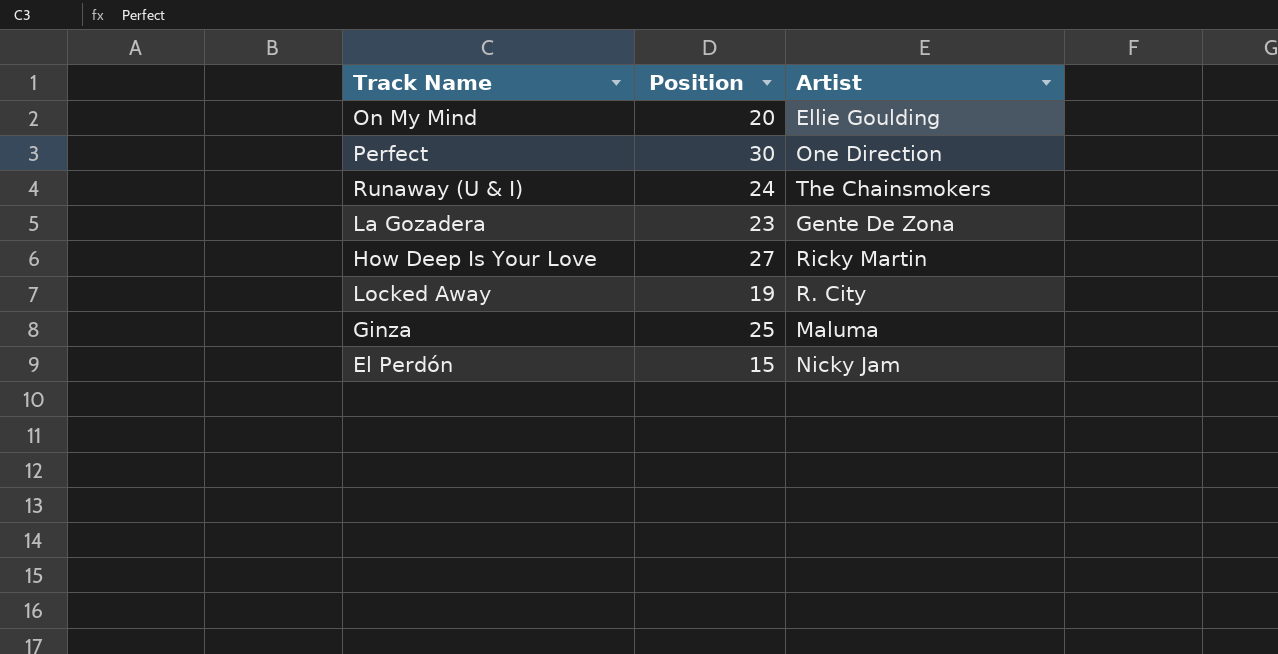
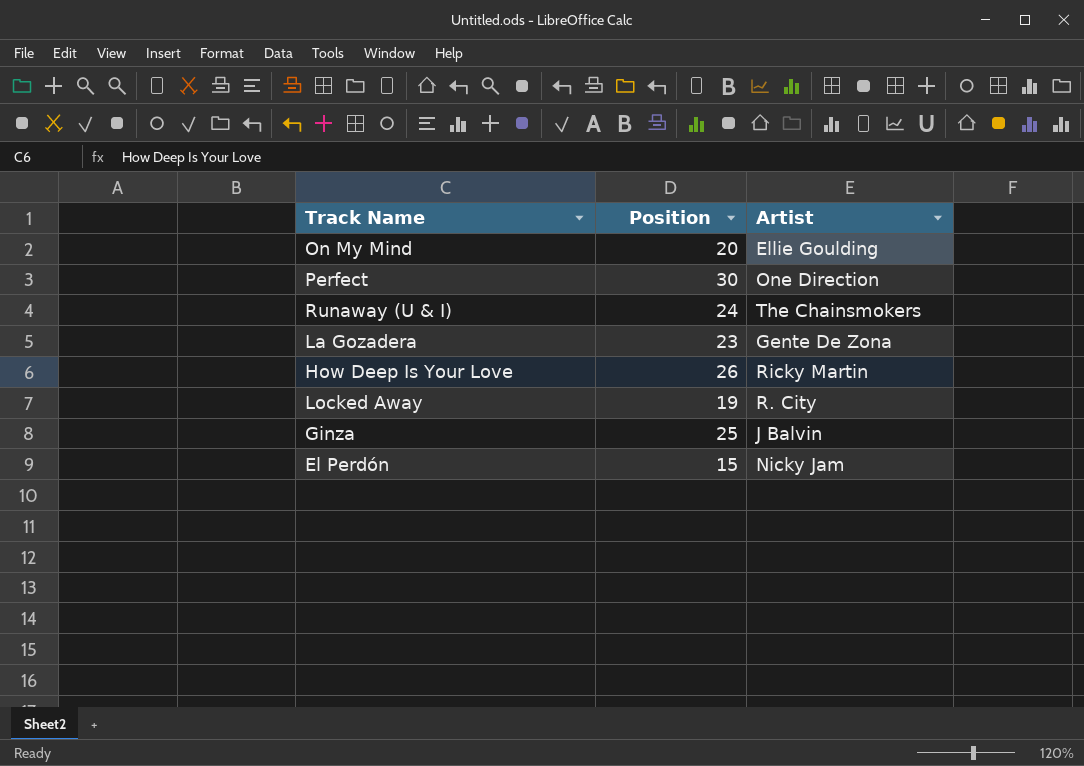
How Deep Is Your Love | Position: 27 -> 26
Ginza | Artist: Maluma -> J Balvin

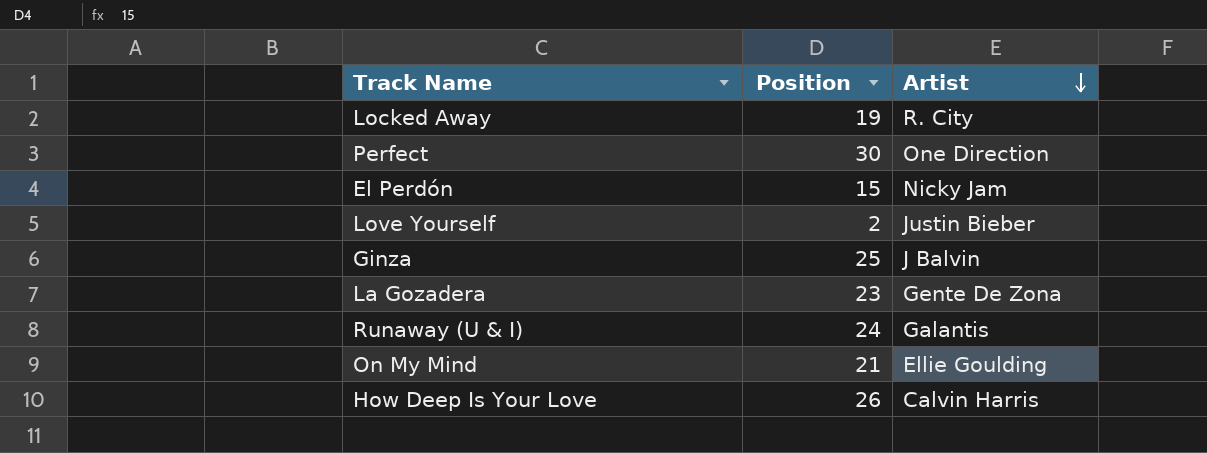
row order: none -> Artist descending
row Love Yourself: none -> 2 | Justin Bieber
Runaway (U & I) | Artist: The Chainsmokers -> Galantis
On My Mind | Position: 20 -> 21
How Deep Is Your Love | Artist: Ricky Martin -> Calvin Harris

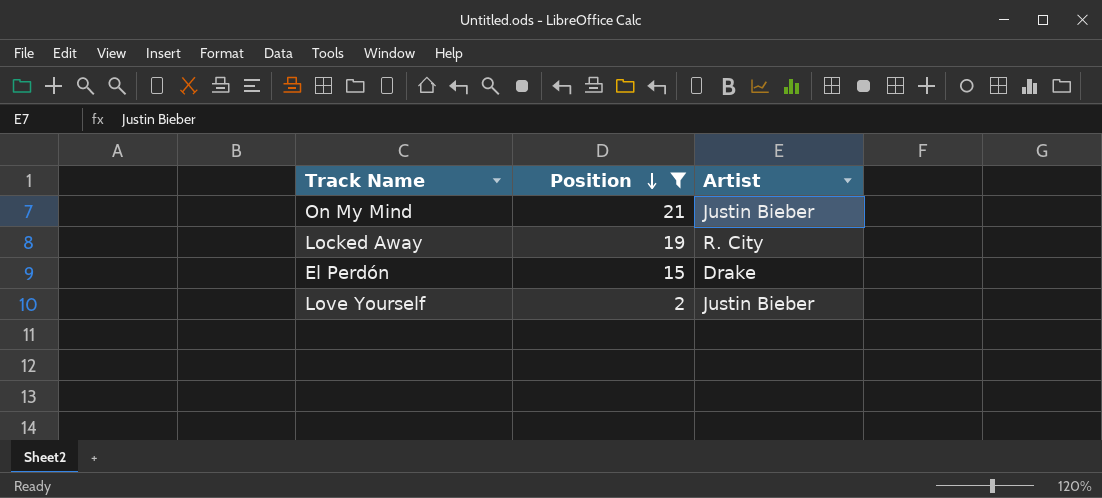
filter: none -> Position <= 21
row order: Artist descending -> Position descending
On My Mind | Artist: Ellie Goulding -> Justin Bieber
El Perdón | Artist: Nicky Jam -> Drake

